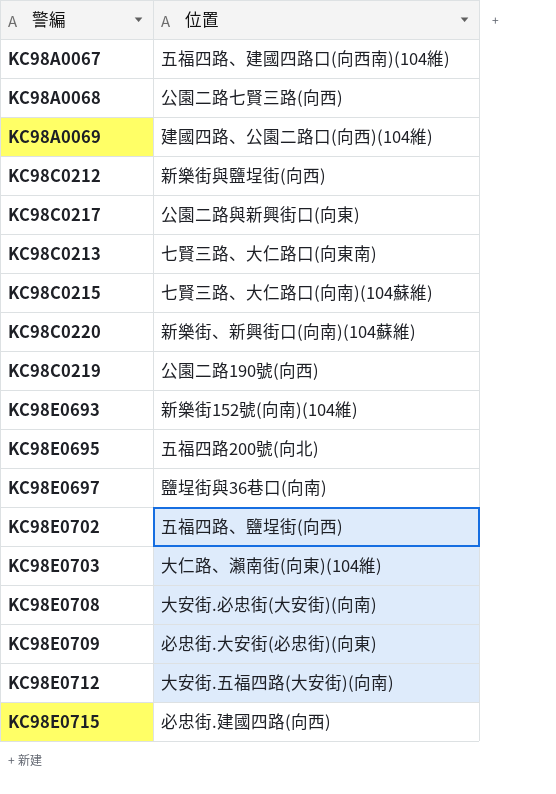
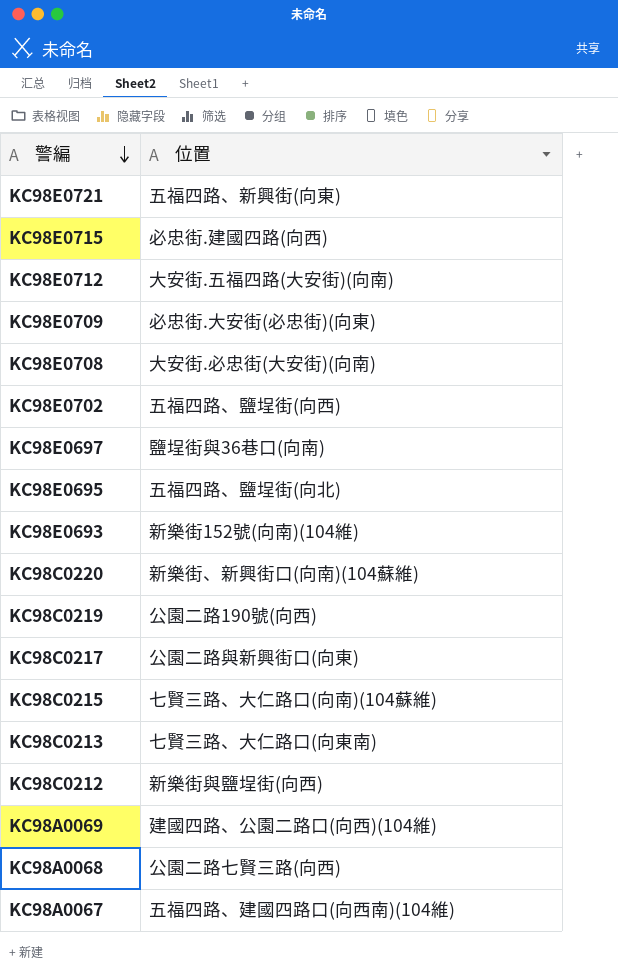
row order: none -> 警編 descending
row KC98E0703: 大仁路、瀨南街(向東)(104維) -> none
row KC98E0721: none -> 五福四路、新興街(向東)
KC98E0695 | 位置: 五福四路200號(向北) -> 五福四路、鹽埕街(向北)

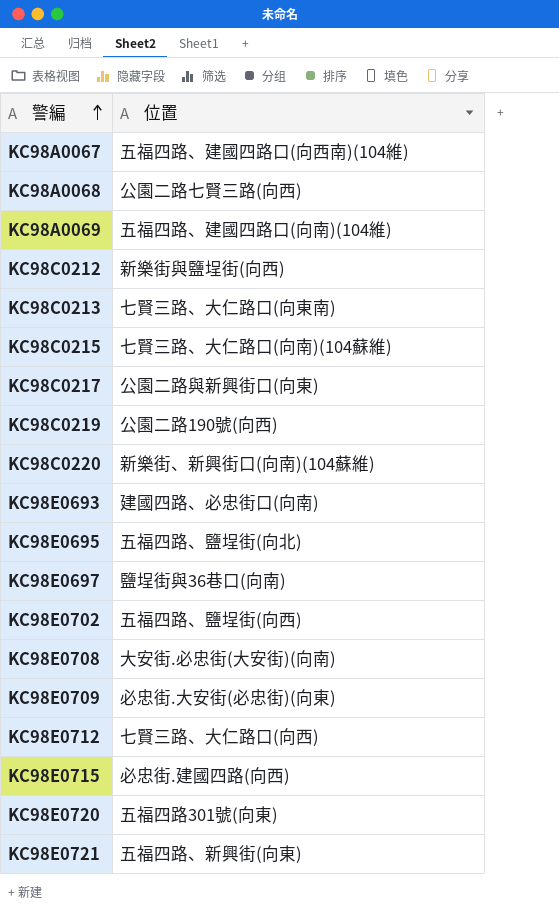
row order: 警編 descending -> 警編 ascending
KC98A0069 | 位置: 建國四路、公園二路口(向西)(104維) -> 五福四路、建國四路口(向南)(104維)
KC98E0693 | 位置: 新樂街152號(向南)(104維) -> 建國四路、必忠街口(向南)
KC98E0712 | 位置: 大安街.五福四路(大安街)(向南) -> 七賢三路、大仁路口(向西)
row KC98E0720: none -> 五福四路301號(向東)

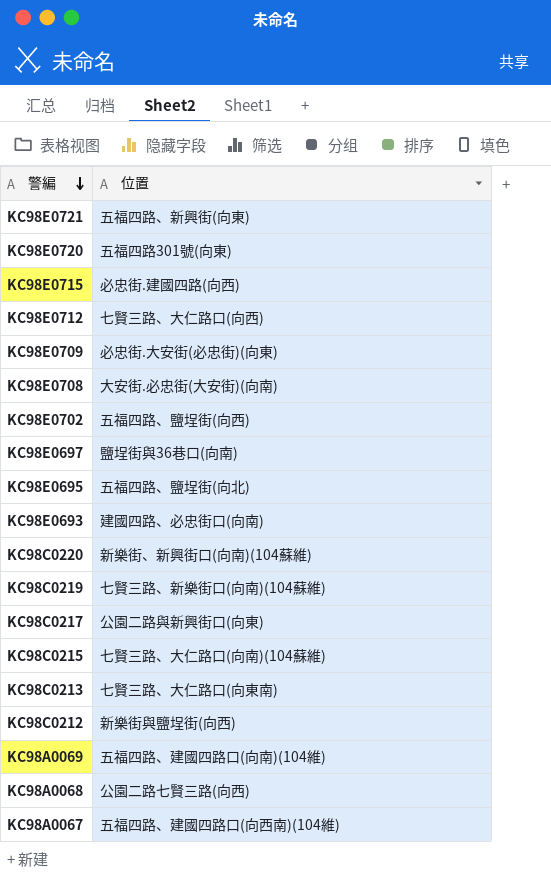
row order: 警編 ascending -> 警編 descending
KC98C0219 | 位置: 公園二路190號(向西) -> 七賢三路、新樂街口(向南)(104蘇維)

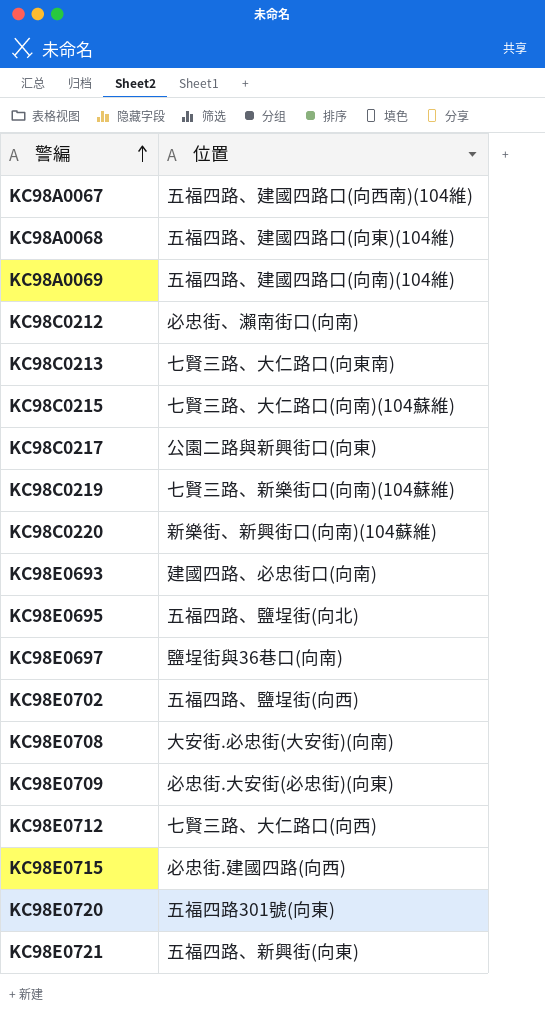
row order: 警編 descending -> 警編 ascending
KC98A0068 | 位置: 公園二路七賢三路(向西) -> 五福四路、建國四路口(向東)(104維)
KC98C0212 | 位置: 新樂街與鹽埕街(向西) -> 必忠街、瀨南街口(向南)

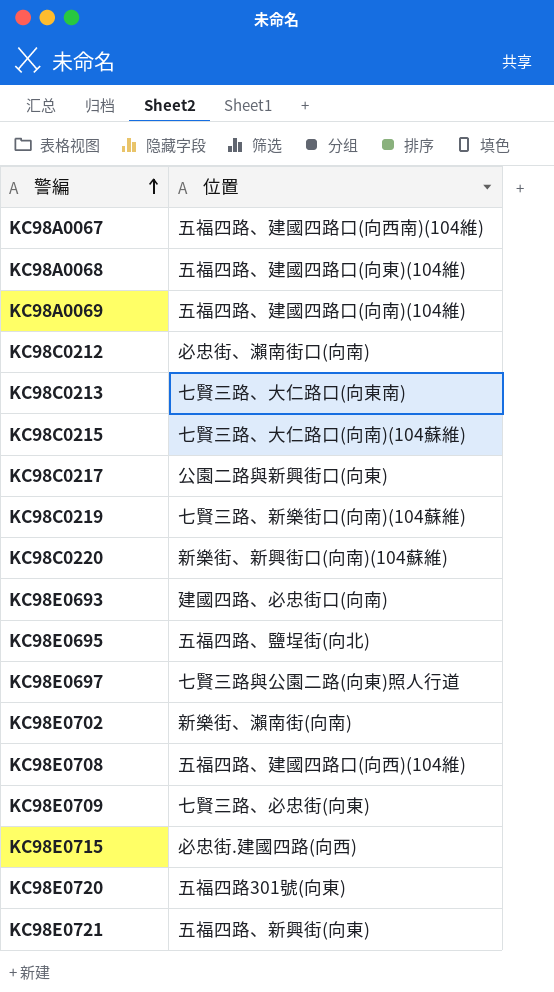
row KC98E0712: 七賢三路、大仁路口(向西) -> none
KC98E0697 | 位置: 鹽埕街與36巷口(向南) -> 七賢三路與公園二路(向東)照人行道
KC98E0702 | 位置: 五福四路、鹽埕街(向西) -> 新樂街、瀨南街(向南)
KC98E0708 | 位置: 大安街.必忠街(大安街)(向南) -> 五福四路、建國四路口(向西)(104維)
KC98E0709 | 位置: 必忠街.大安街(必忠街)(向東) -> 七賢三路、必忠街(向東)

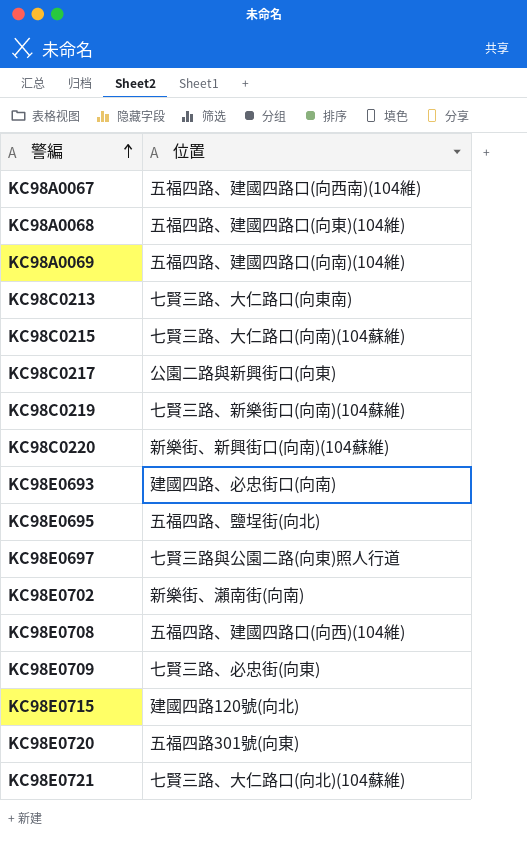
row KC98C0212: 必忠街、瀨南街口(向南) -> none
KC98E0715 | 位置: 必忠街.建國四路(向西) -> 建國四路120號(向北)
KC98E0721 | 位置: 五福四路、新興街(向東) -> 七賢三路、大仁路口(向北)(104蘇維)

